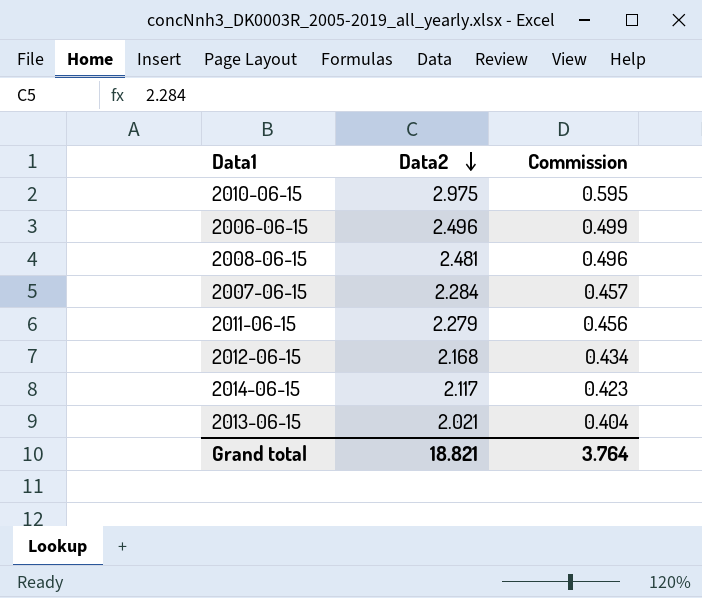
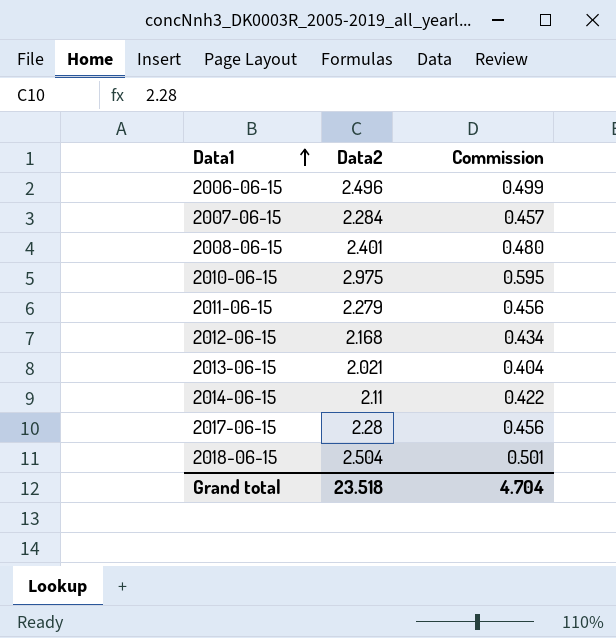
row order: Data2 descending -> Data1 ascending
2008-06-15 | Data2: 2.481 -> 2.401
2008-06-15 | Commission: 0.496 -> 0.480
2014-06-15 | Data2: 2.117 -> 2.11
2014-06-15 | Commission: 0.423 -> 0.422
row 2017-06-15: none -> 2.28 | 0.456
row 2018-06-15: none -> 2.504 | 0.501
Grand total | Data2: 18.821 -> 23.518
Grand total | Commission: 3.764 -> 4.704

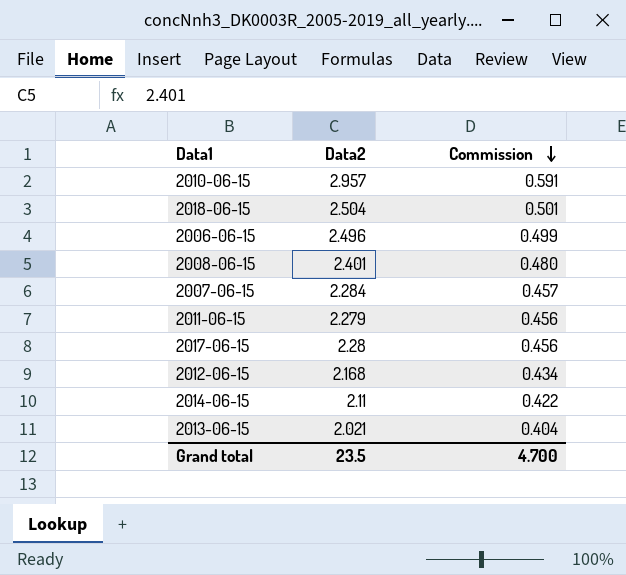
row order: Data1 ascending -> Commission descending
2010-06-15 | Data2: 2.975 -> 2.957
2010-06-15 | Commission: 0.595 -> 0.591
Grand total | Data2: 23.518 -> 23.5
Grand total | Commission: 4.704 -> 4.700

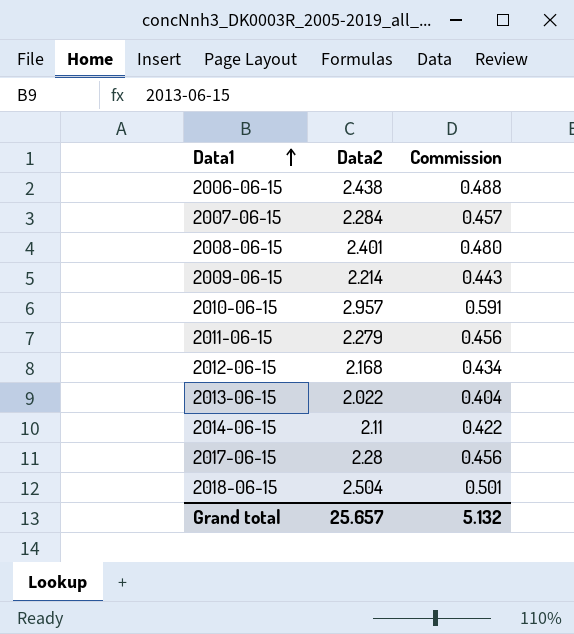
row order: Commission descending -> Data1 ascending
2006-06-15 | Data2: 2.496 -> 2.438
2006-06-15 | Commission: 0.499 -> 0.488
row 2009-06-15: none -> 2.214 | 0.443
2013-06-15 | Data2: 2.021 -> 2.022
Grand total | Data2: 23.5 -> 25.657
Grand total | Commission: 4.700 -> 5.132

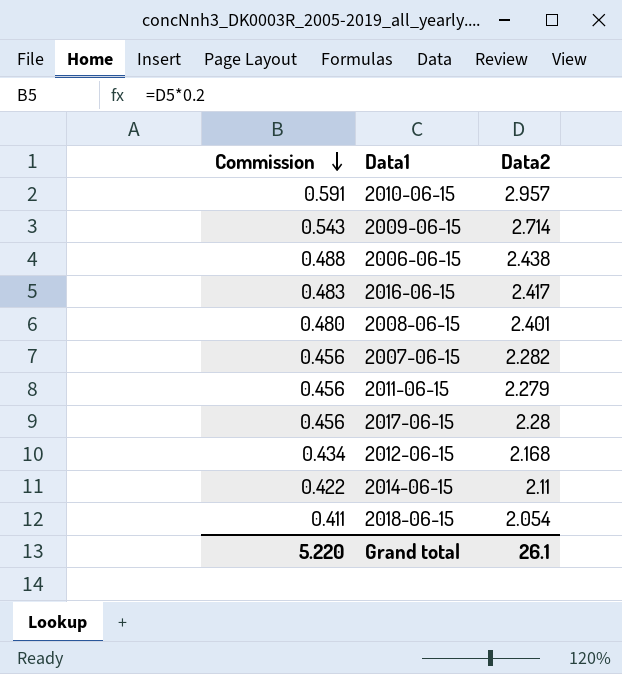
row order: Data1 ascending -> Commission descending
column Commission | position: 3 -> 1
row 2013-06-15: 2.022 | 0.404 -> none
2009-06-15 | Commission: 0.443 -> 0.543
2009-06-15 | Data2: 2.214 -> 2.714
row 2016-06-15: none -> 0.483 | 2.417
2007-06-15 | Commission: 0.457 -> 0.456
2007-06-15 | Data2: 2.284 -> 2.282
2018-06-15 | Commission: 0.501 -> 0.411
2018-06-15 | Data2: 2.504 -> 2.054
Grand total | Commission: 5.132 -> 5.220
Grand total | Data2: 25.657 -> 26.1

